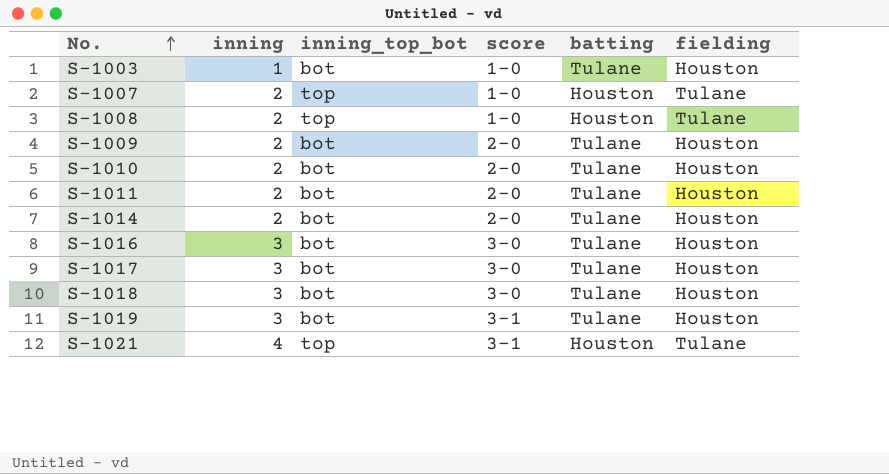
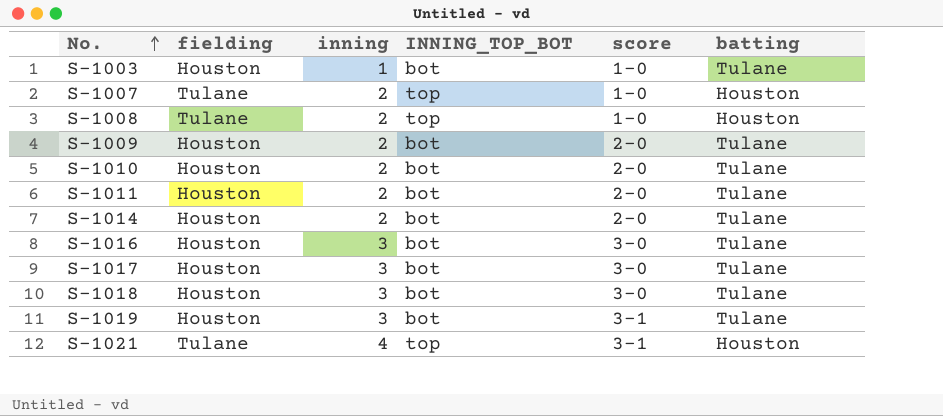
column fielding | position: 6 -> 2
column name: inning_top_bot -> INNING_TOP_BOT

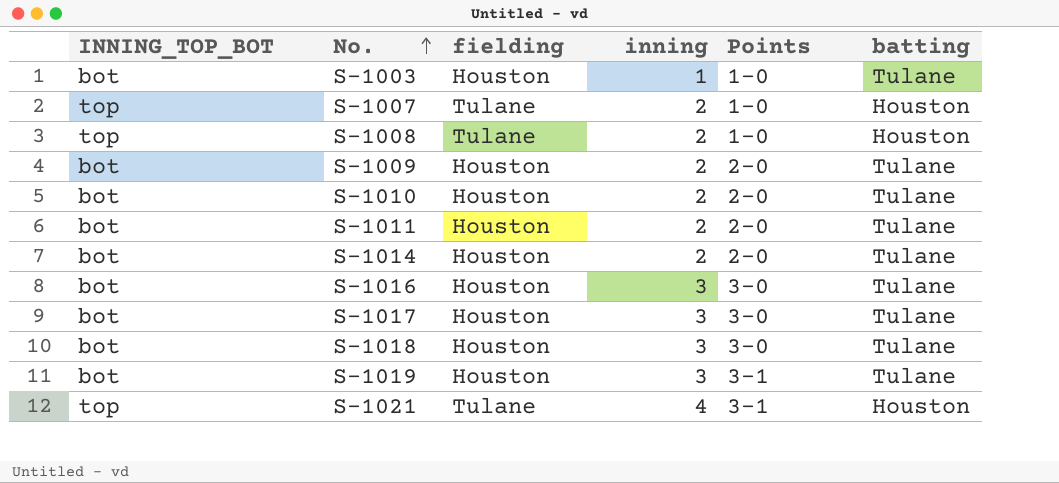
column INNING_TOP_BOT | position: 4 -> 1
column name: score -> Points

